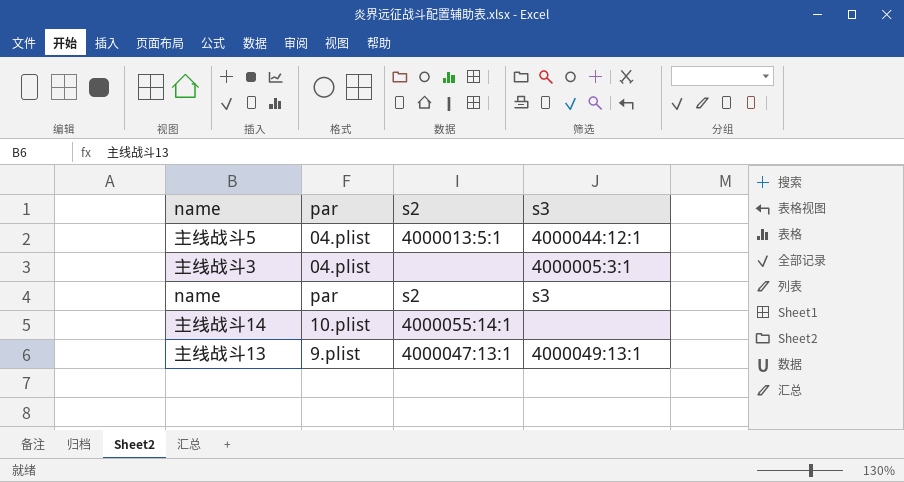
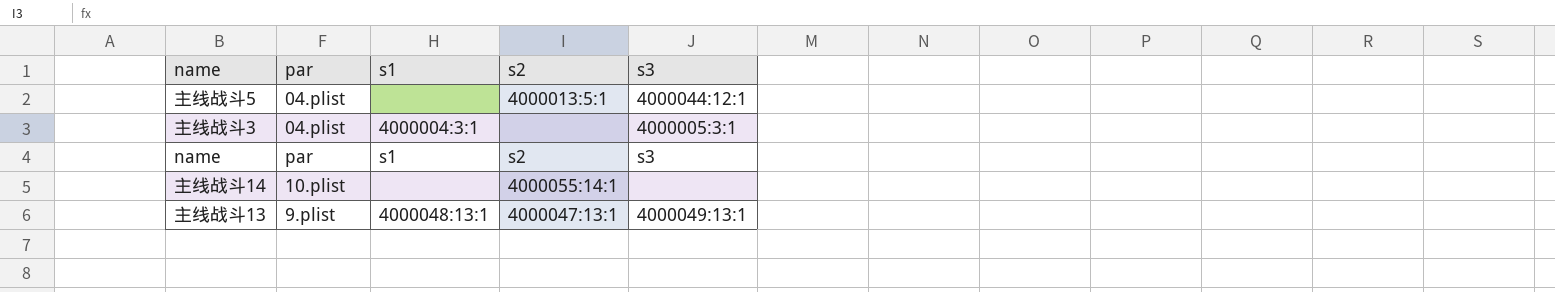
column s1 | position: none -> 3

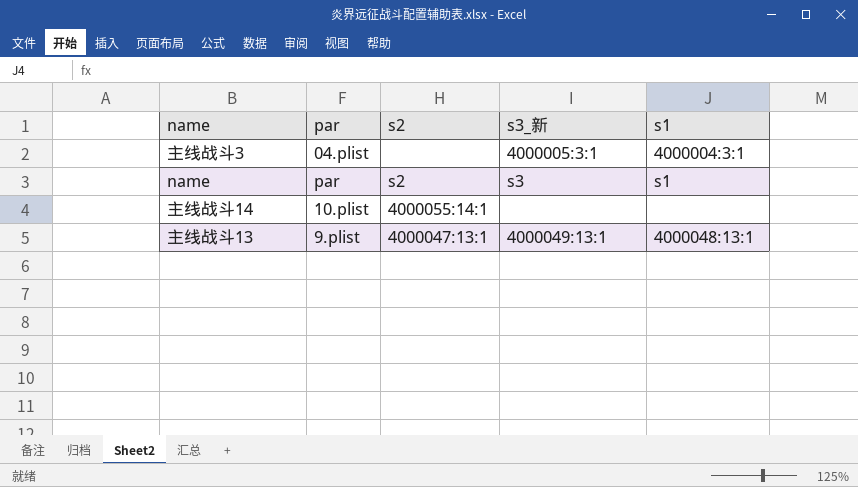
column name: s3 -> s3_新
column s1 | position: 3 -> 5
row 主线战斗5: 04.plist | none | 4000013:5:1 | 4000044:12:1 -> none

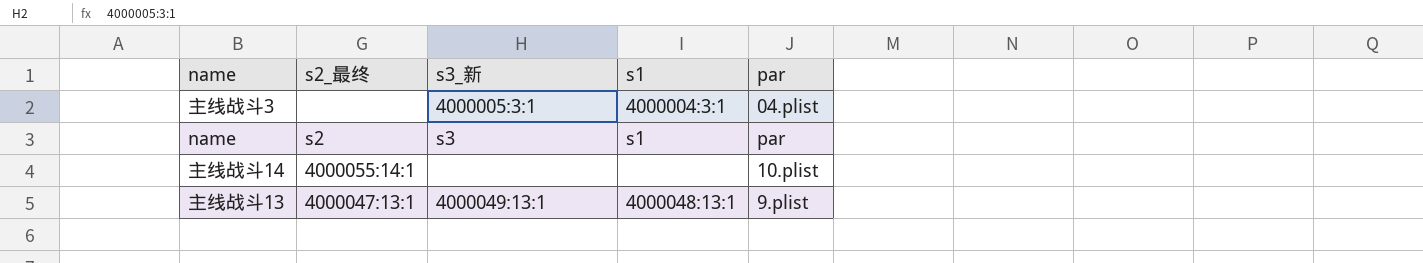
column name: s2 -> s2_最终
column par | position: 2 -> 5

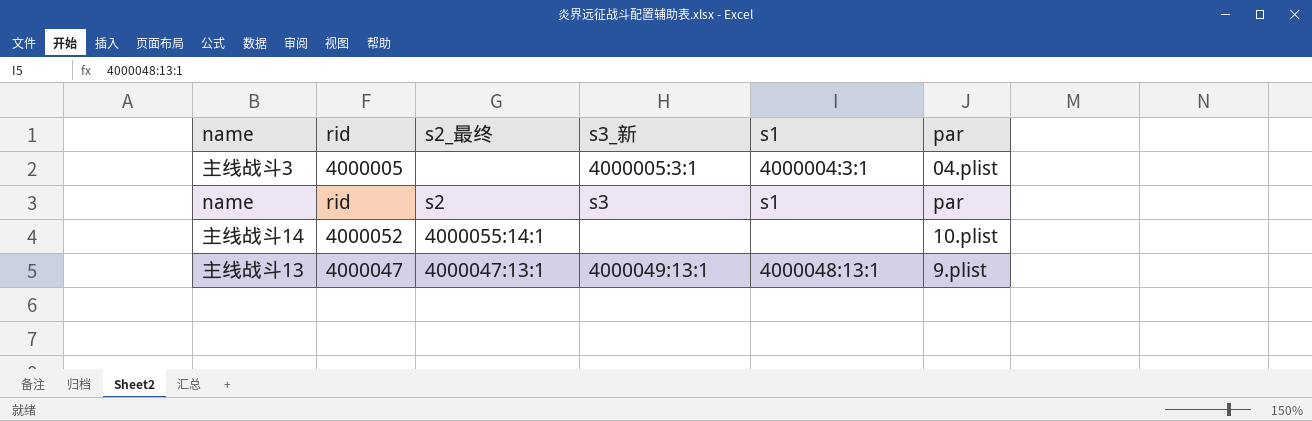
column rid | position: none -> 2

